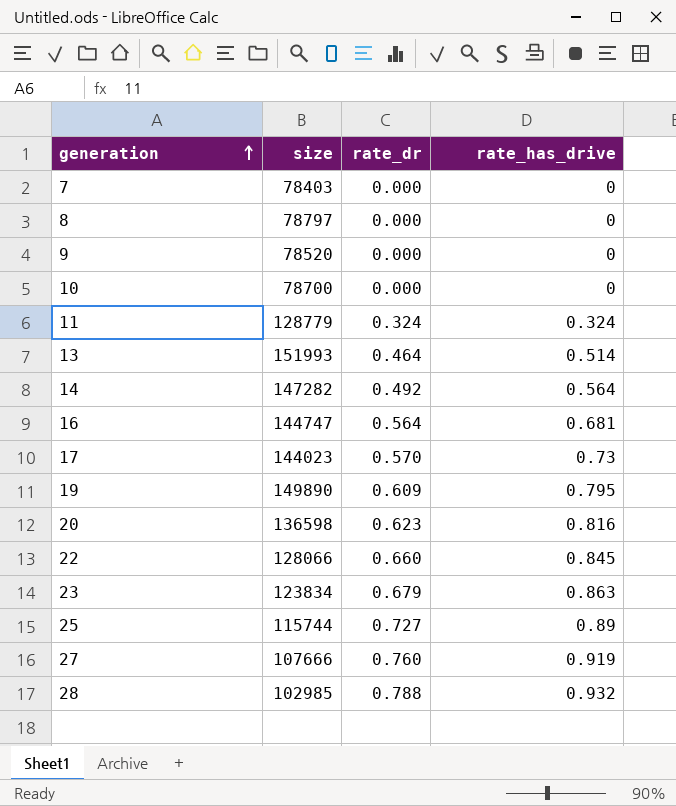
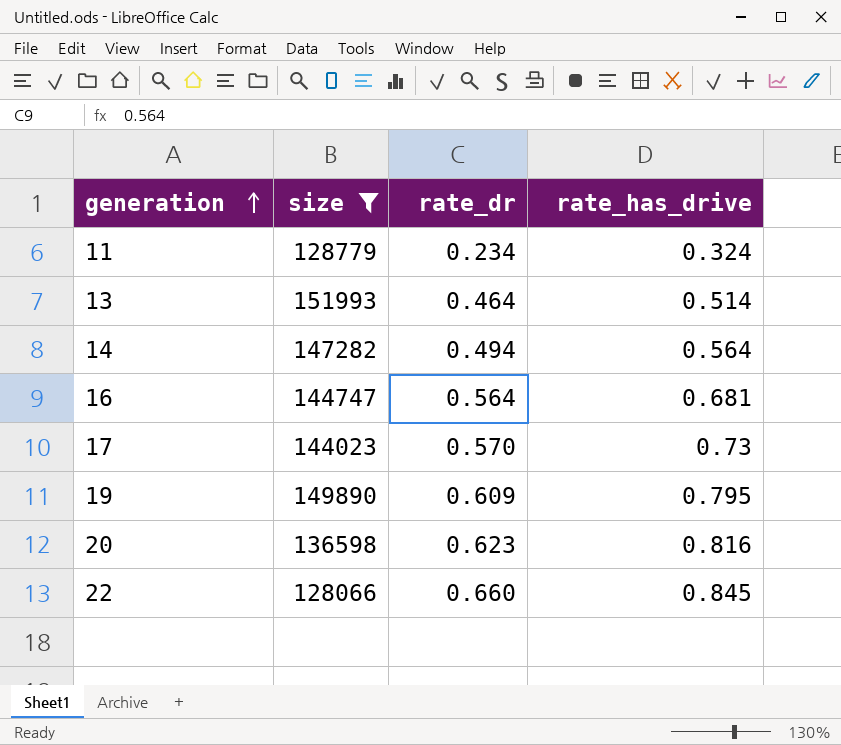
filter: none -> size >= 128066
11 | rate_dr: 0.324 -> 0.234
14 | rate_dr: 0.492 -> 0.494

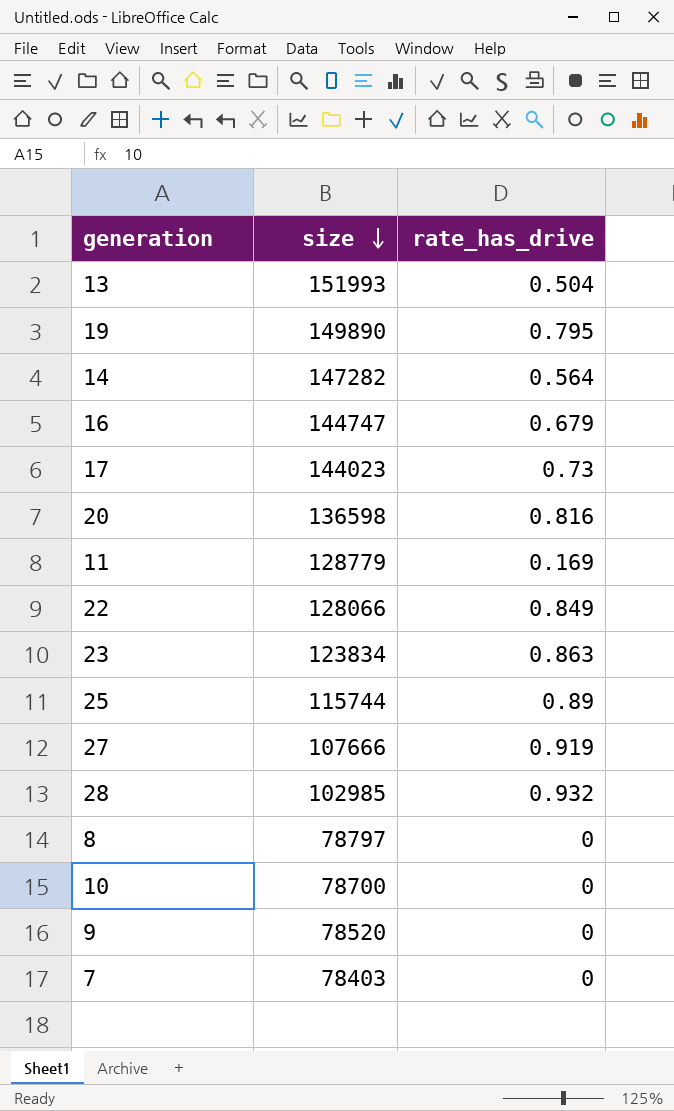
filter: size >= 128066 -> none
row order: generation ascending -> size descending
column rate_dr | position: 3 -> none
13 | rate_has_drive: 0.514 -> 0.504
16 | rate_has_drive: 0.681 -> 0.679
11 | rate_has_drive: 0.324 -> 0.169
22 | rate_has_drive: 0.845 -> 0.849

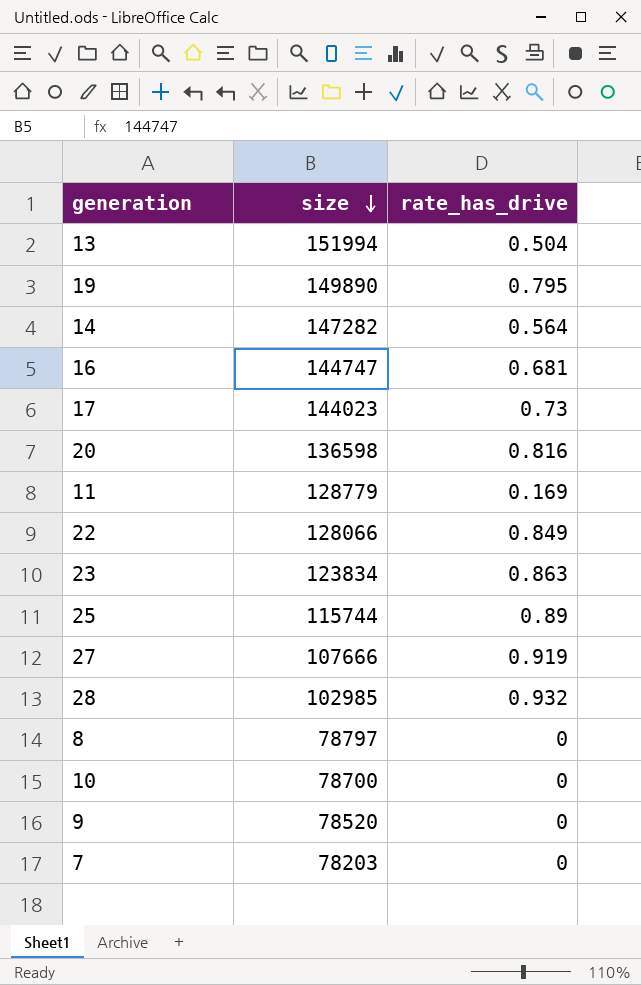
13 | size: 151993 -> 151994
16 | rate_has_drive: 0.679 -> 0.681
7 | size: 78403 -> 78203

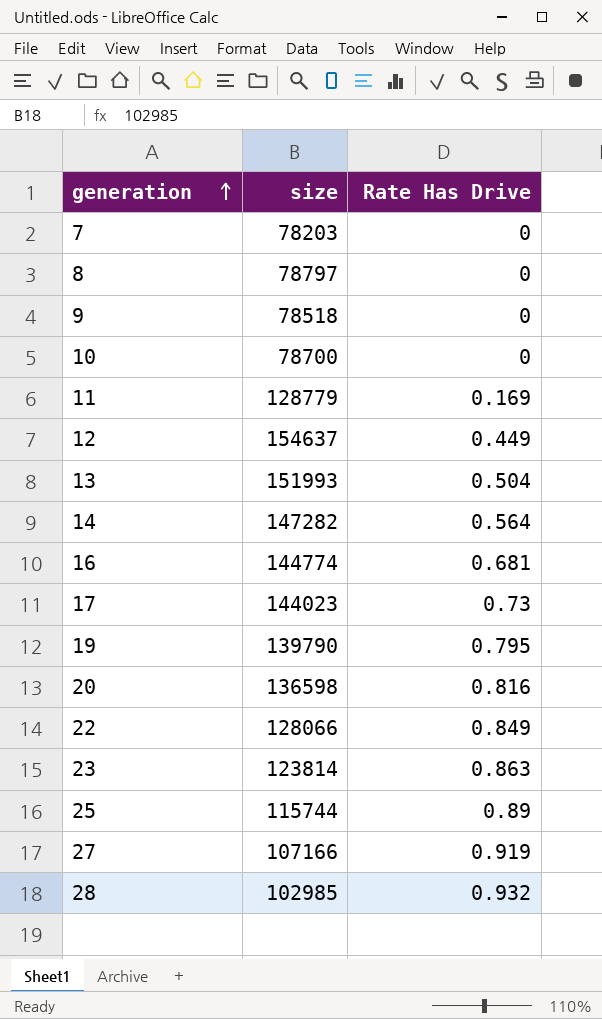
row order: size descending -> generation ascending
column name: rate_has_drive -> Rate Has Drive
9 | size: 78520 -> 78518
row 12: none -> 154637 | 0.449
13 | size: 151994 -> 151993
16 | size: 144747 -> 144774
19 | size: 149890 -> 139790
23 | size: 123834 -> 123814
27 | size: 107666 -> 107166

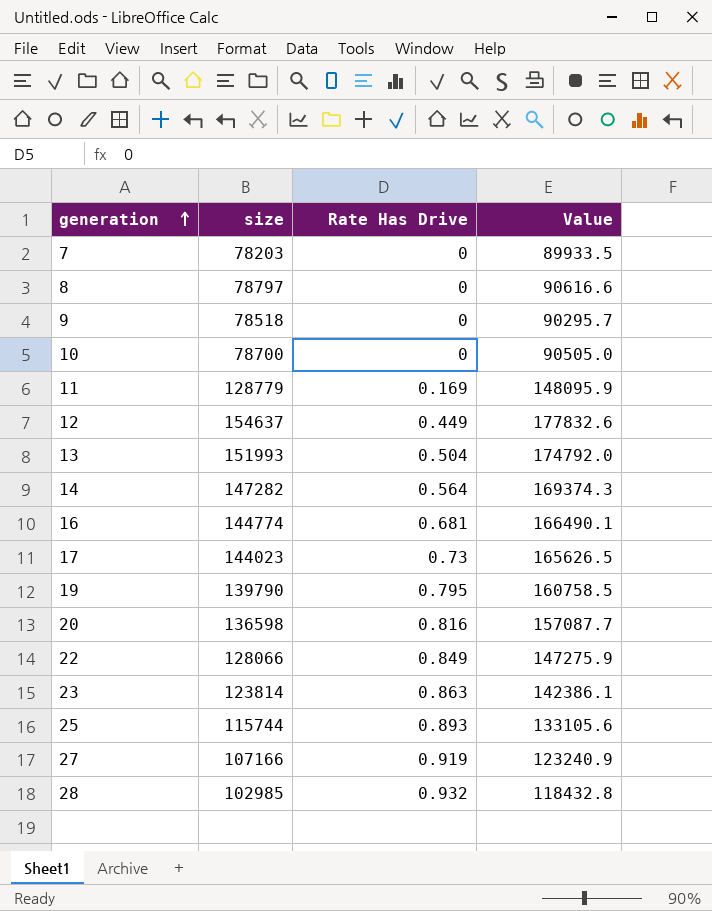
column Value | formula: none -> [size] * 1.15
25 | Rate Has Drive: 0.89 -> 0.893

